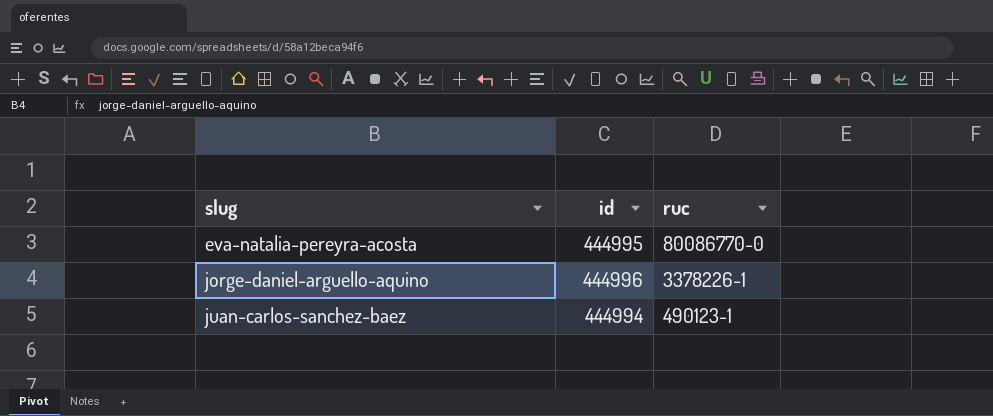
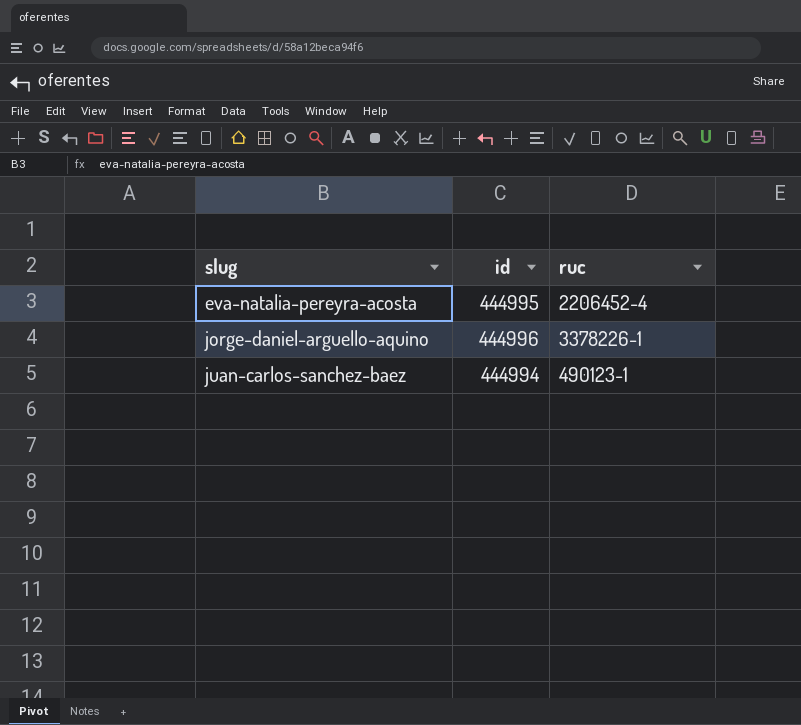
eva-natalia-pereyra-acosta | ruc: 80086770-0 -> 2206452-4

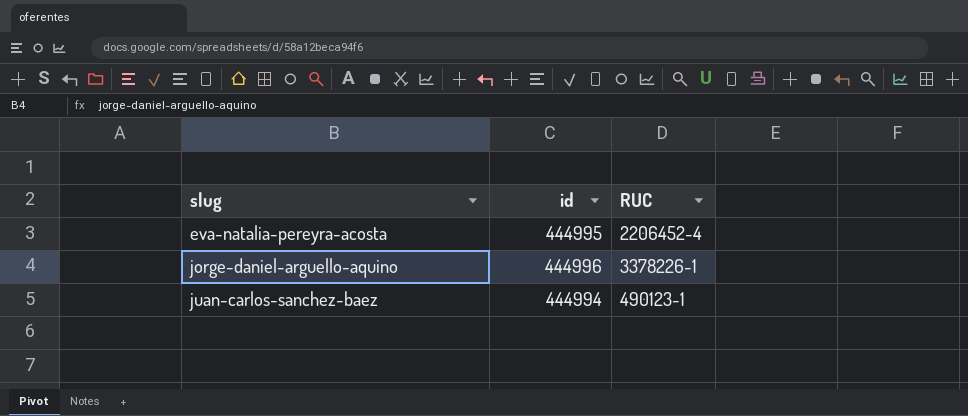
column name: ruc -> RUC

